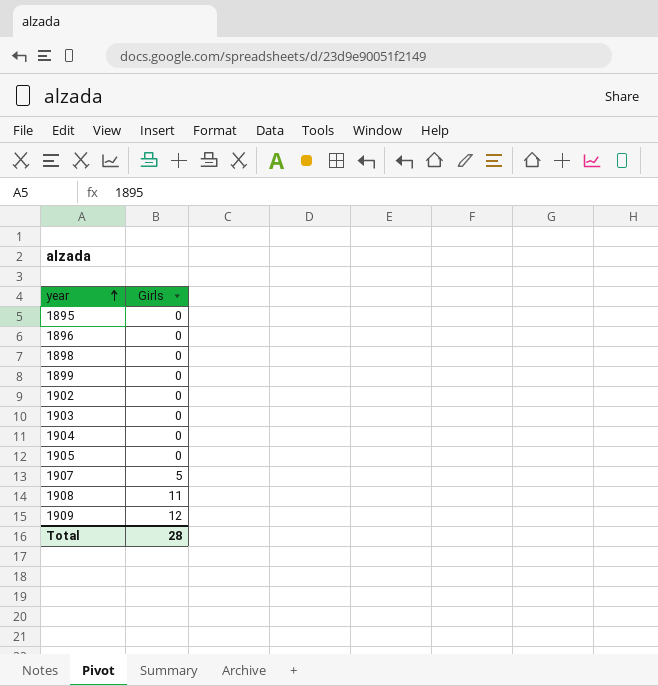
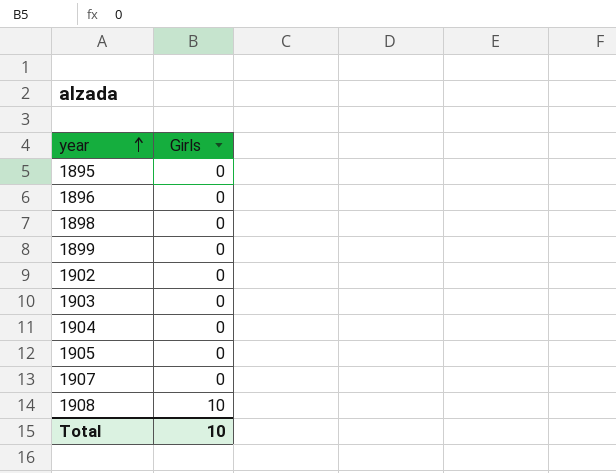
row 1909: 12 -> none
1907 | Girls: 5 -> 0
1908 | Girls: 11 -> 10
Total | Girls: 28 -> 10

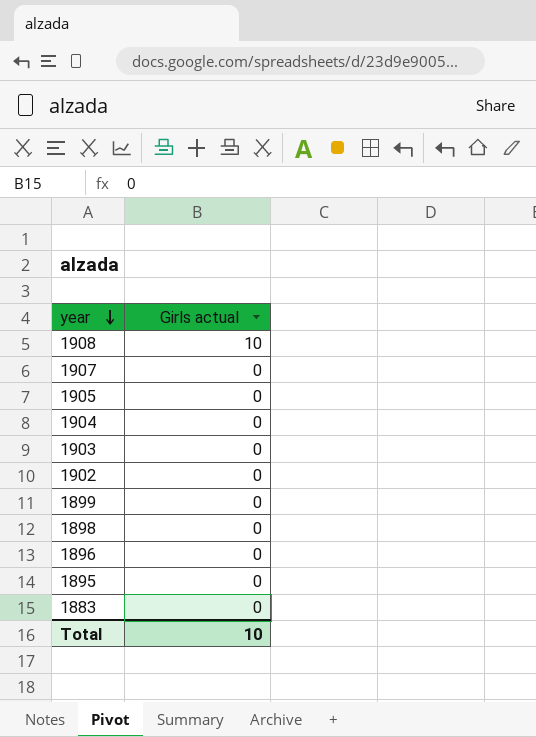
row order: year ascending -> year descending
column name: Girls -> Girls actual
row 1883: none -> 0

